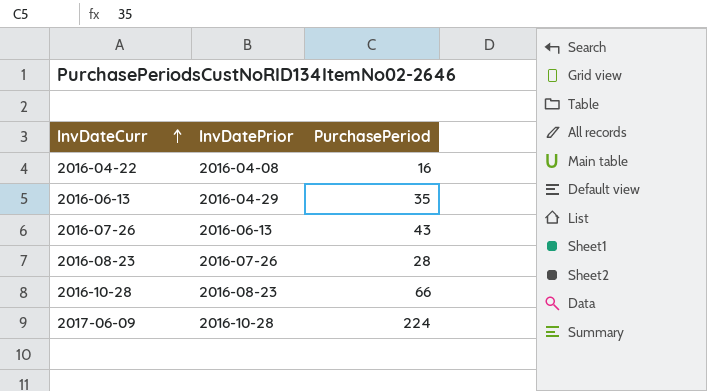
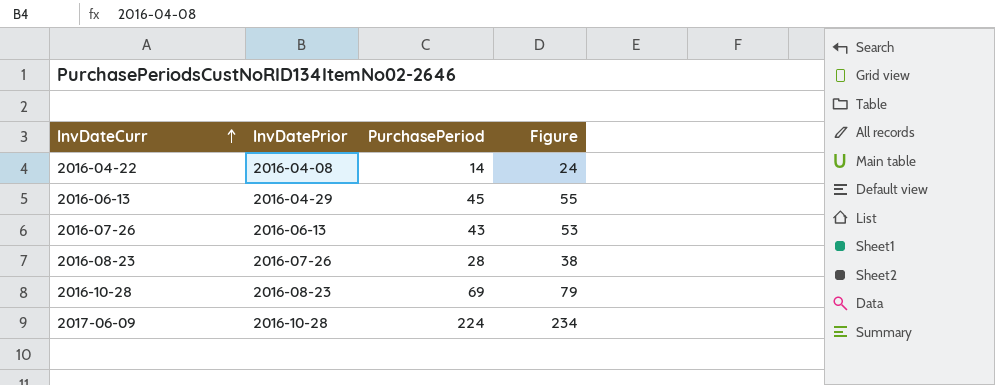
column Figure | formula: none -> [PurchasePeriod] + 10
2016-04-22 | PurchasePeriod: 16 -> 14
2016-06-13 | PurchasePeriod: 35 -> 45
2016-10-28 | PurchasePeriod: 66 -> 69

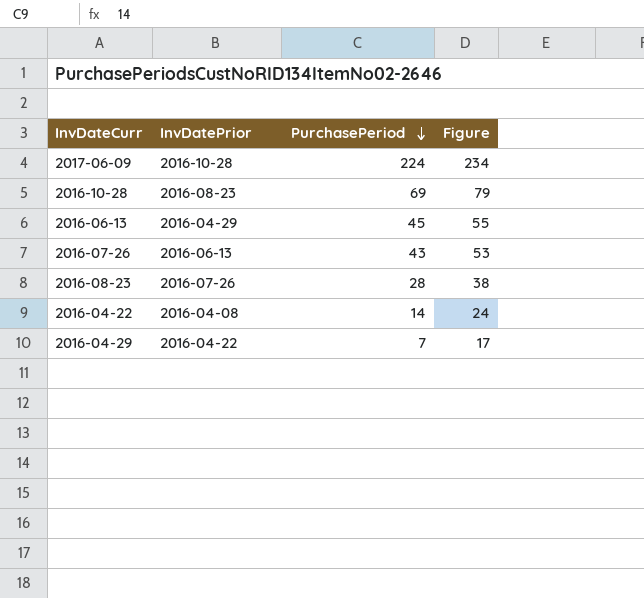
row order: InvDateCurr ascending -> PurchasePeriod descending
row 2016-04-29: none -> 2016-04-22 | 7 | 17

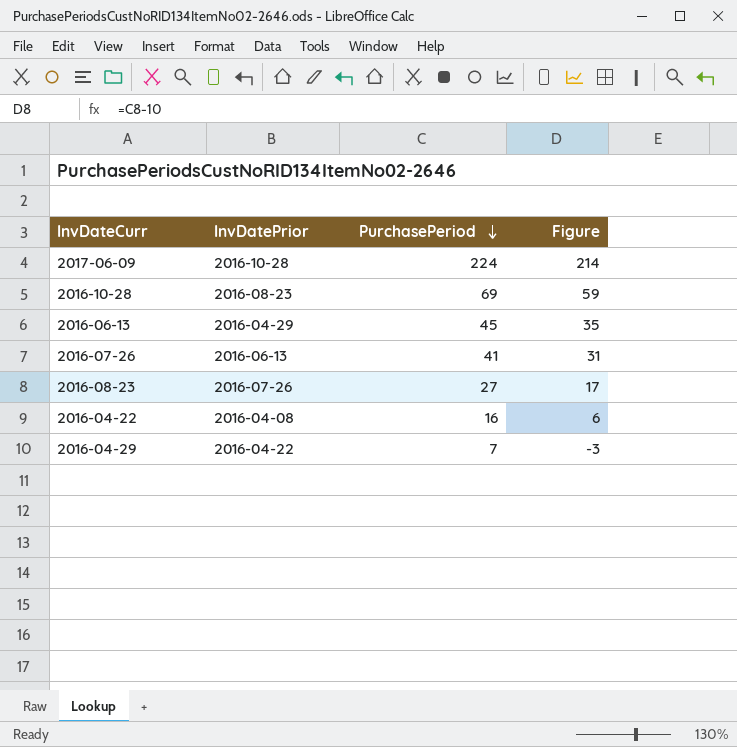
column Figure | formula: [PurchasePeriod] + 10 -> [PurchasePeriod] - 10
2016-07-26 | PurchasePeriod: 43 -> 41
2016-08-23 | PurchasePeriod: 28 -> 27
2016-04-22 | PurchasePeriod: 14 -> 16

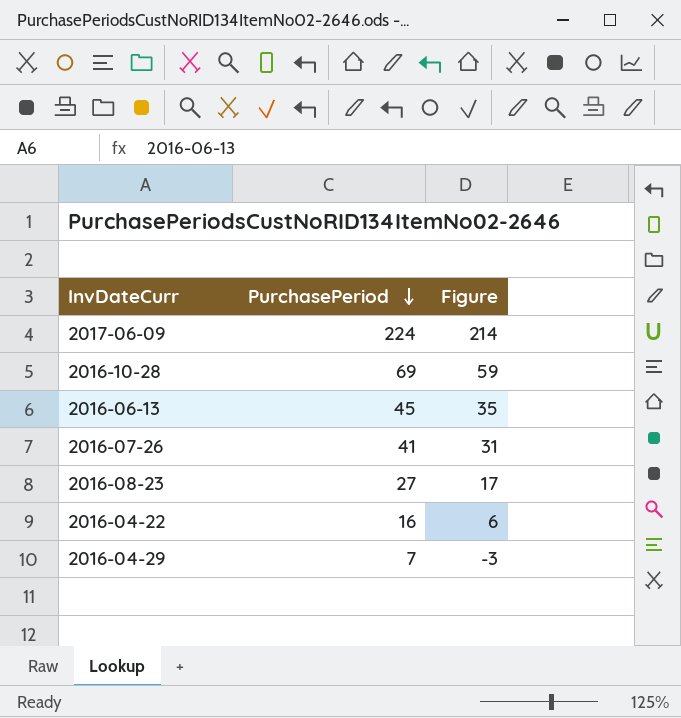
column InvDatePrior | position: 2 -> none

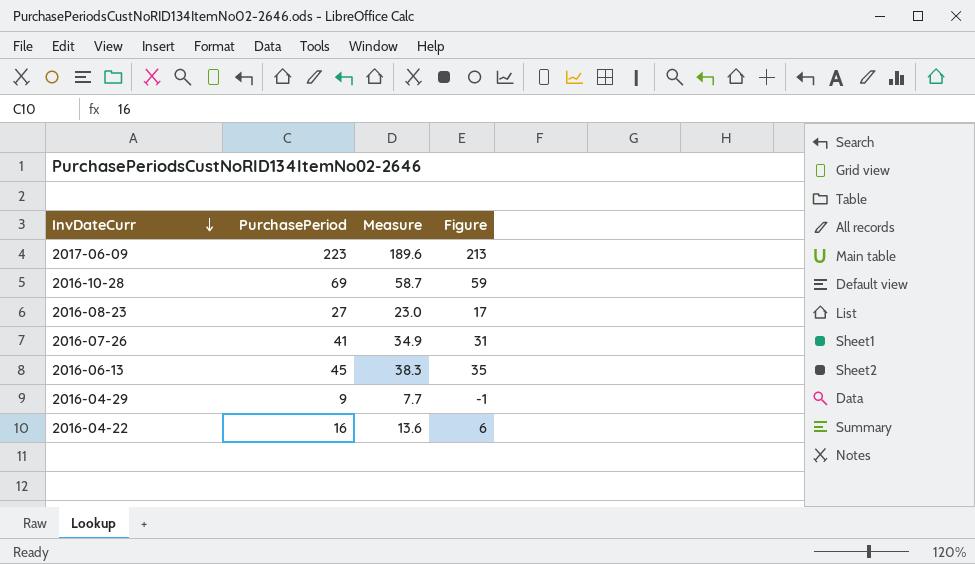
row order: PurchasePeriod descending -> InvDateCurr descending
column Measure | formula: none -> [PurchasePeriod] * 0.85
2017-06-09 | PurchasePeriod: 224 -> 223
2017-06-09 | Figure: 214 -> 213
2016-04-29 | PurchasePeriod: 7 -> 9
2016-04-29 | Figure: -3 -> -1

